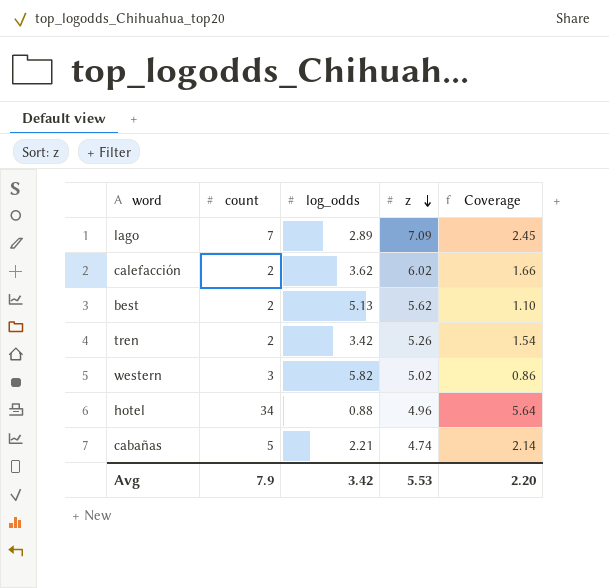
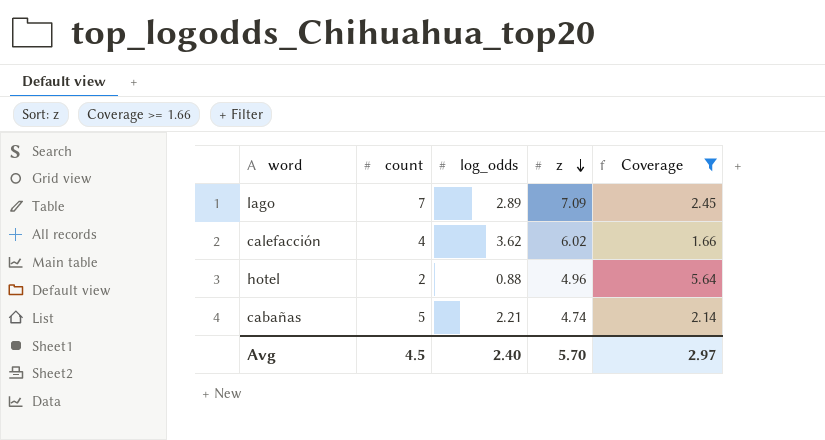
filter: none -> Coverage >= 1.66
calefacción | count: 2 -> 4
hotel | count: 34 -> 2
Avg | count: 7.9 -> 4.5
Avg | log_odds: 3.42 -> 2.40
Avg | z: 5.53 -> 5.70
Avg | Coverage: 2.20 -> 2.97

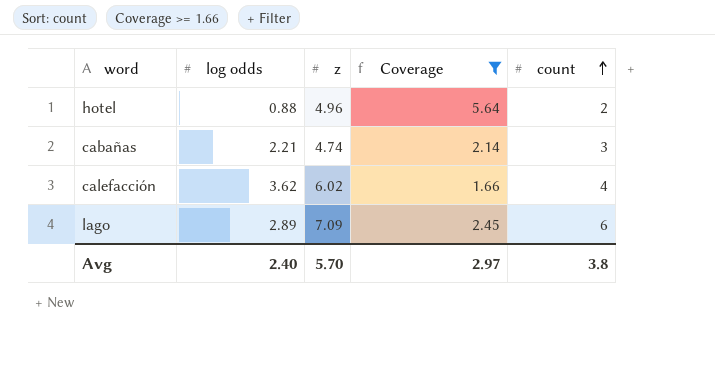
row order: z descending -> count ascending
column name: log_odds -> log odds
column count | position: 2 -> 5
cabañas | count: 5 -> 3
lago | count: 7 -> 6
Avg | count: 4.5 -> 3.8

